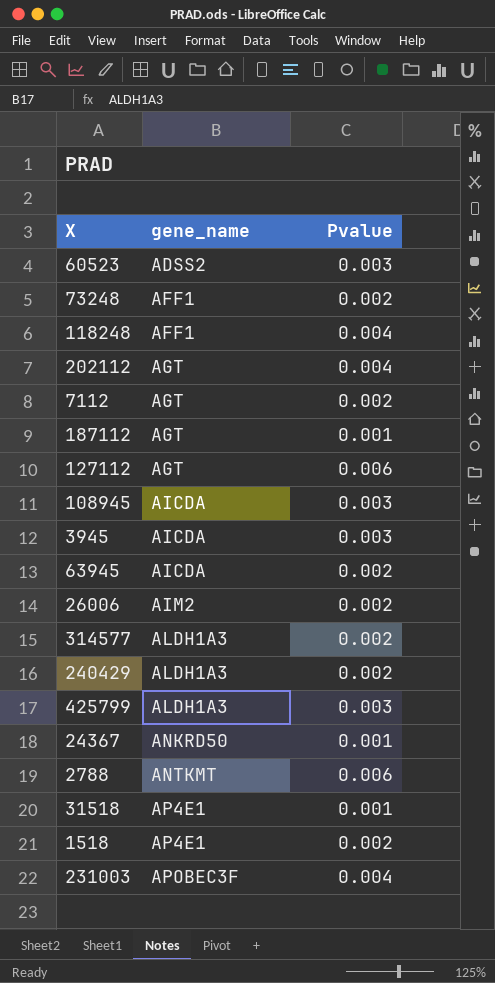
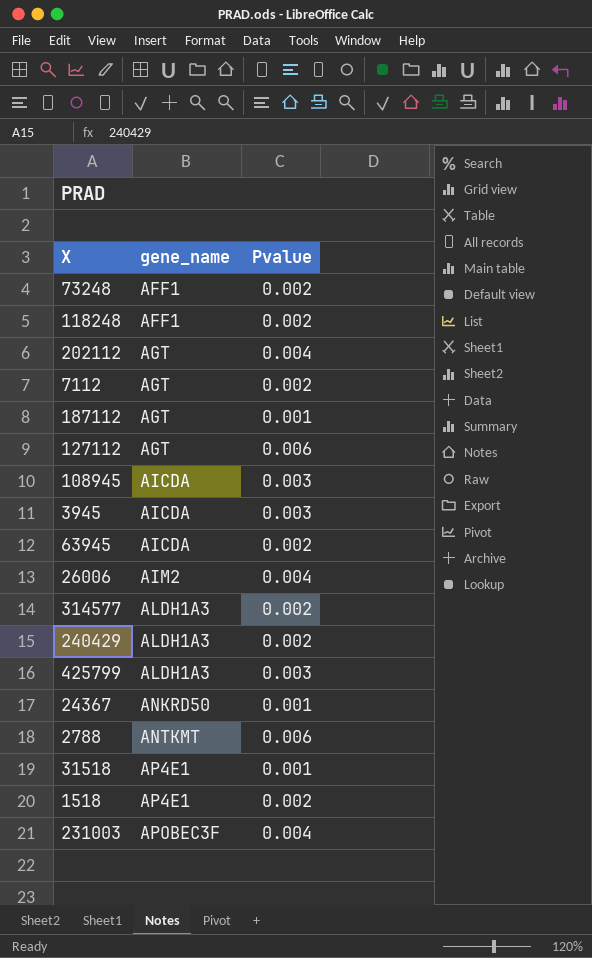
row 60523: ADSS2 | 0.003 -> none
118248 | Pvalue: 0.004 -> 0.002
26006 | Pvalue: 0.002 -> 0.004

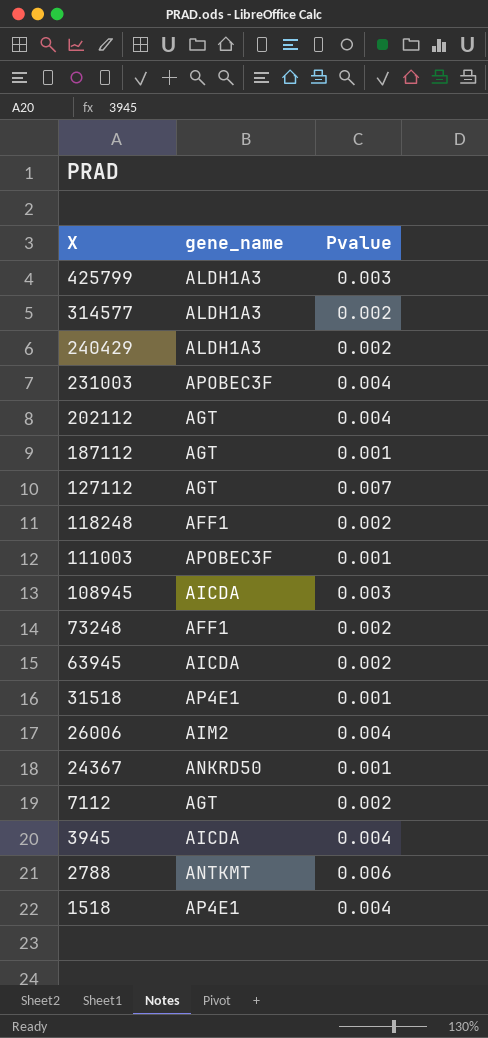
row order: gene_name ascending -> X descending
127112 | Pvalue: 0.006 -> 0.007
row 111003: none -> APOBEC3F | 0.001
3945 | Pvalue: 0.003 -> 0.004
1518 | Pvalue: 0.002 -> 0.004

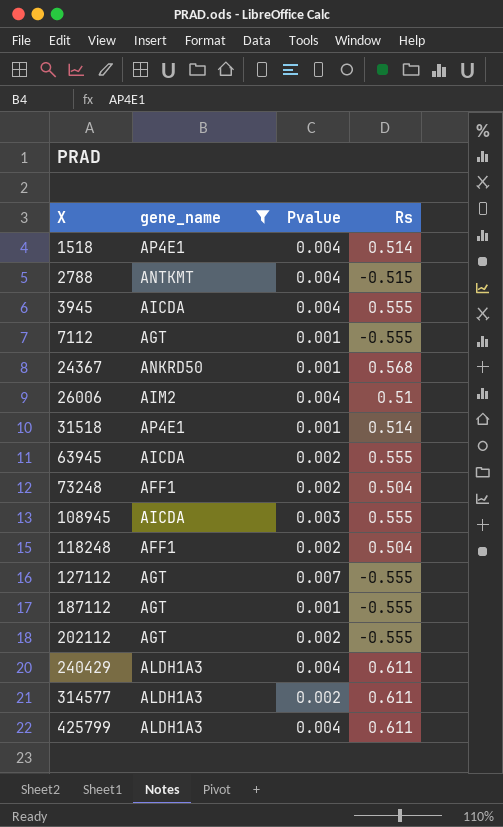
filter: none -> gene_name != APOBEC3F
row order: X descending -> X ascending
column Rs | position: none -> 4
2788 | Pvalue: 0.006 -> 0.004
7112 | Pvalue: 0.002 -> 0.001
202112 | Pvalue: 0.004 -> 0.002
240429 | Pvalue: 0.002 -> 0.004
425799 | Pvalue: 0.003 -> 0.004

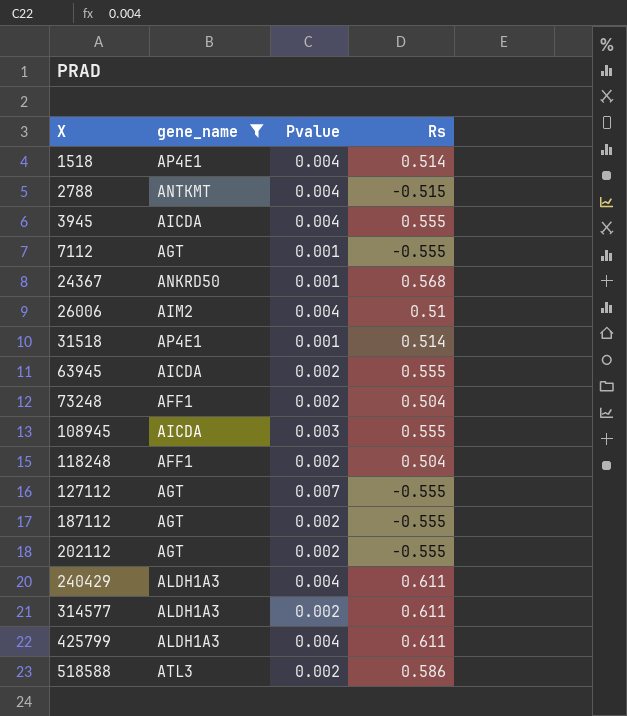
187112 | Pvalue: 0.001 -> 0.002
row 518588: none -> ATL3 | 0.002 | 0.586

